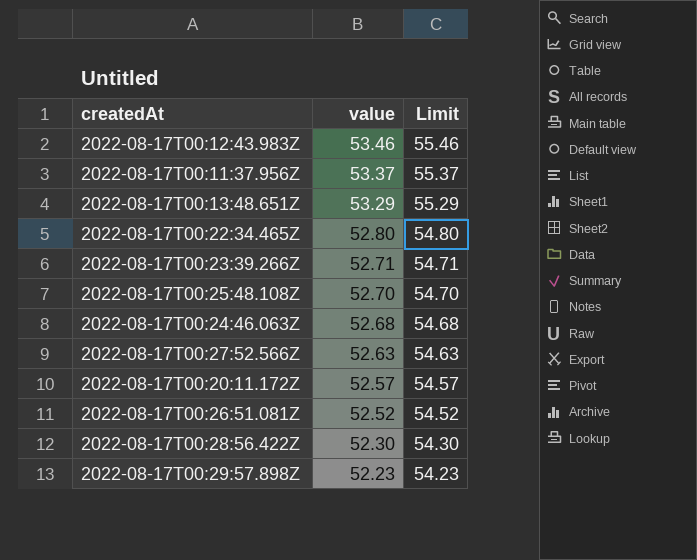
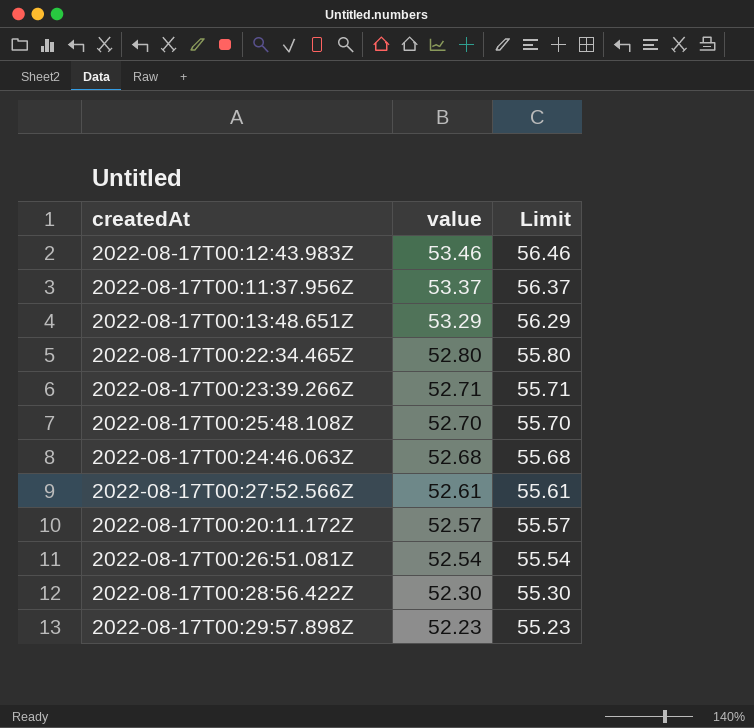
column Limit | formula: [value] + 2 -> [value] + 3
2022-08-17T00:27:52.566Z | value: 52.63 -> 52.61
2022-08-17T00:26:51.081Z | value: 52.52 -> 52.54

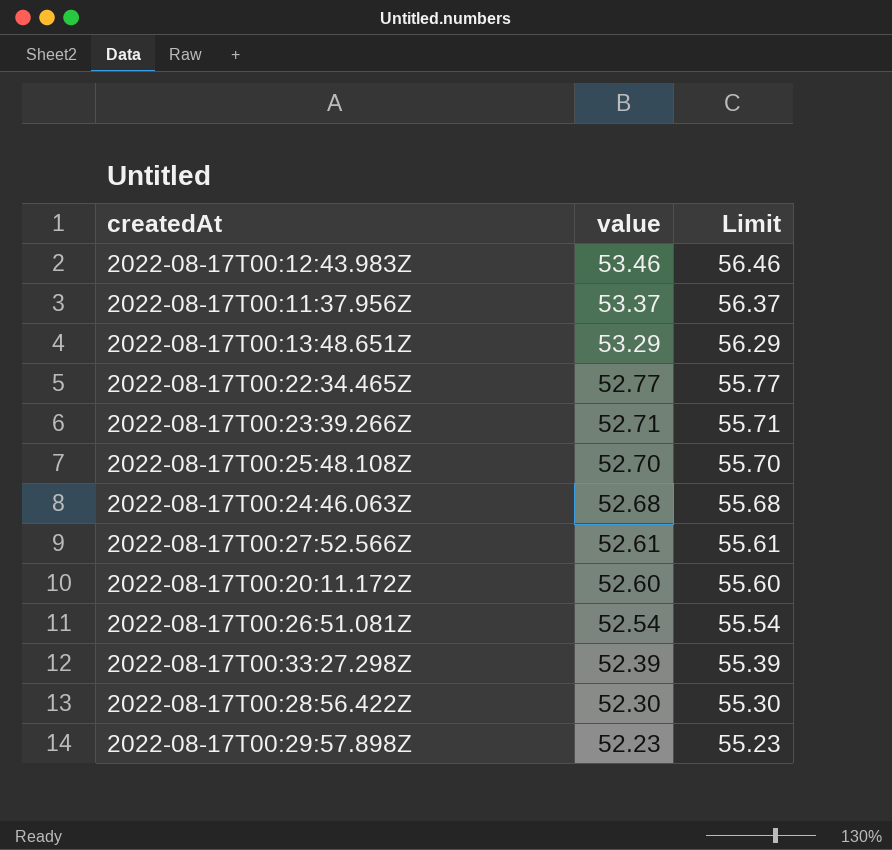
2022-08-17T00:22:34.465Z | value: 52.80 -> 52.77
2022-08-17T00:22:34.465Z | Limit: 55.80 -> 55.77
2022-08-17T00:20:11.172Z | value: 52.57 -> 52.60
2022-08-17T00:20:11.172Z | Limit: 55.57 -> 55.60
row 2022-08-17T00:33:27.298Z: none -> 52.39 | 55.39

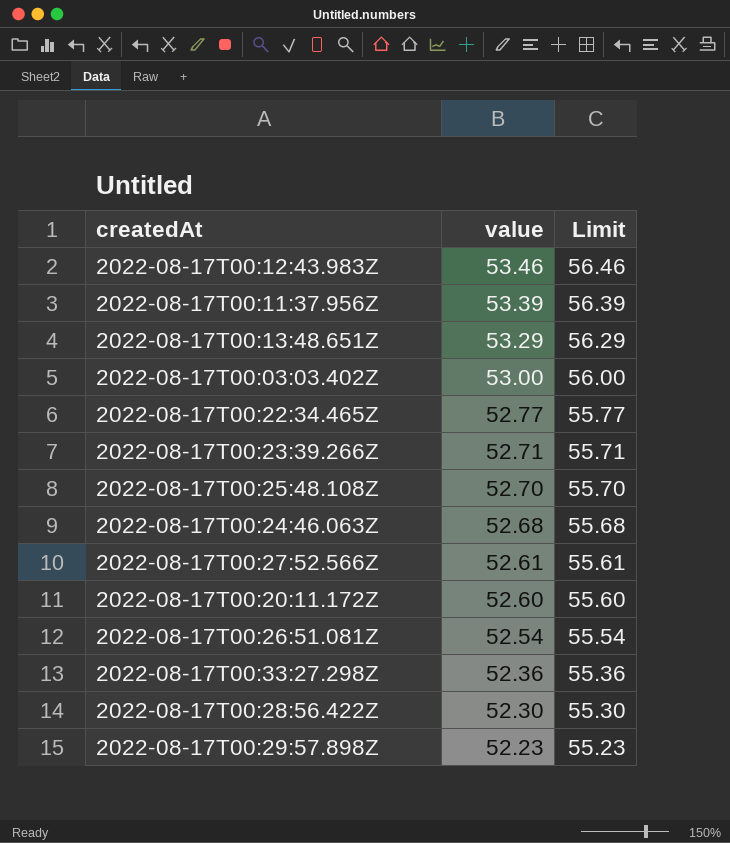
2022-08-17T00:11:37.956Z | value: 53.37 -> 53.39
2022-08-17T00:11:37.956Z | Limit: 56.37 -> 56.39
row 2022-08-17T00:03:03.402Z: none -> 53.00 | 56.00
2022-08-17T00:33:27.298Z | value: 52.39 -> 52.36
2022-08-17T00:33:27.298Z | Limit: 55.39 -> 55.36

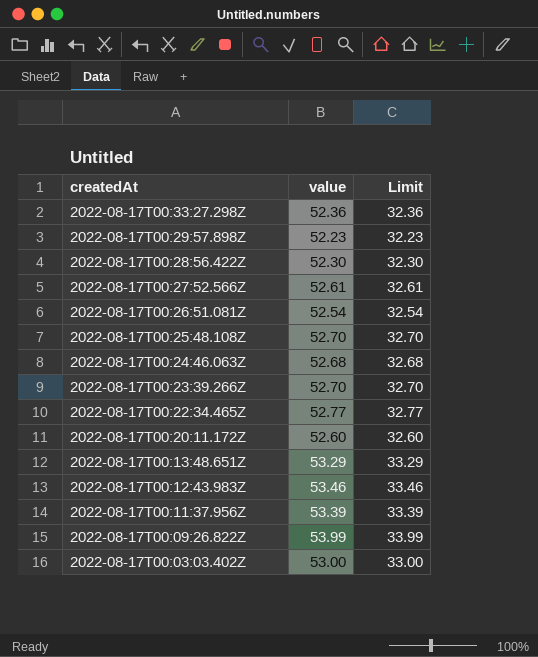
row order: value descending -> createdAt descending
column Limit | formula: [value] + 3 -> [value] - 20
2022-08-17T00:23:39.266Z | value: 52.71 -> 52.70
row 2022-08-17T00:09:26.822Z: none -> 53.99 | 33.99

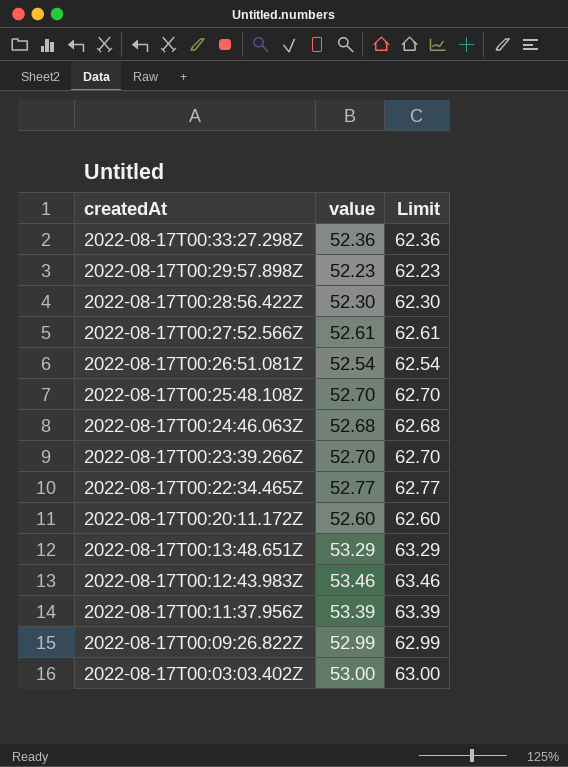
column Limit | formula: [value] - 20 -> [value] + 10
2022-08-17T00:09:26.822Z | value: 53.99 -> 52.99

